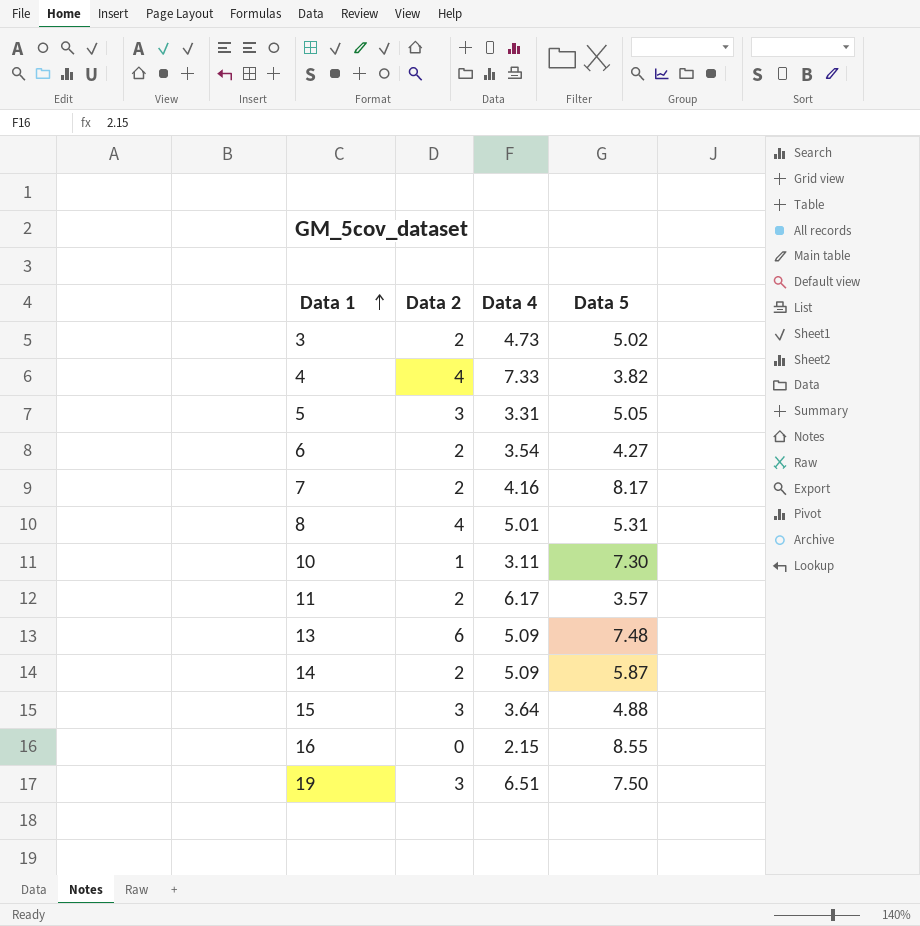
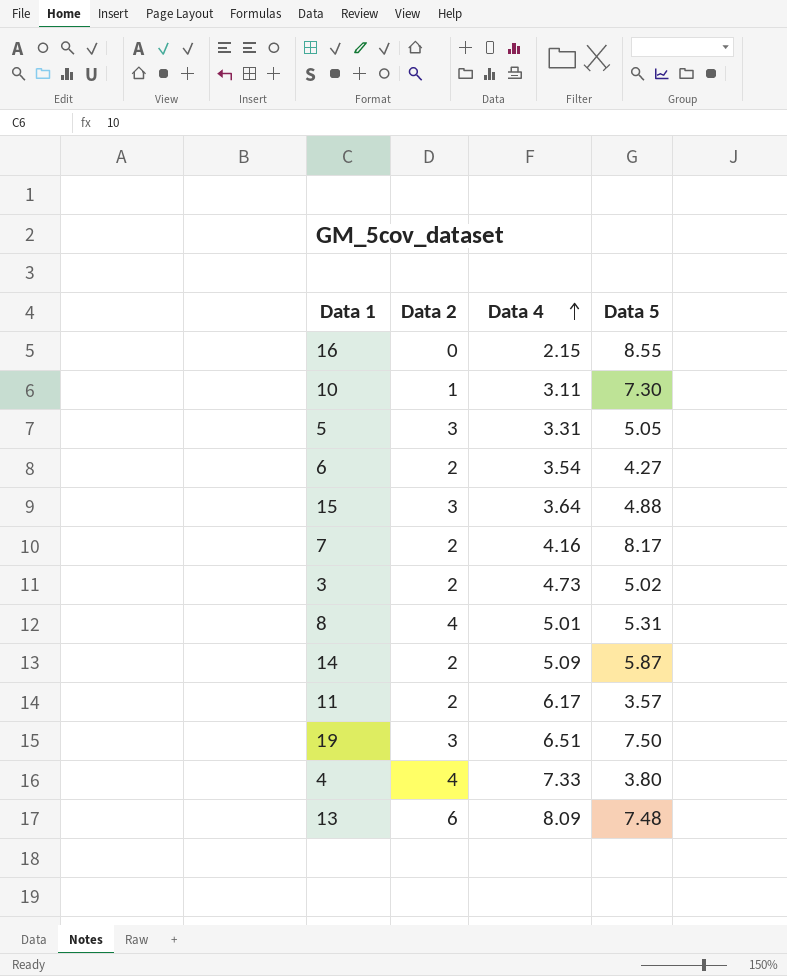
row order: Data 1 ascending -> Data 4 ascending
4 | Data 5: 3.82 -> 3.80
13 | Data 4: 5.09 -> 8.09

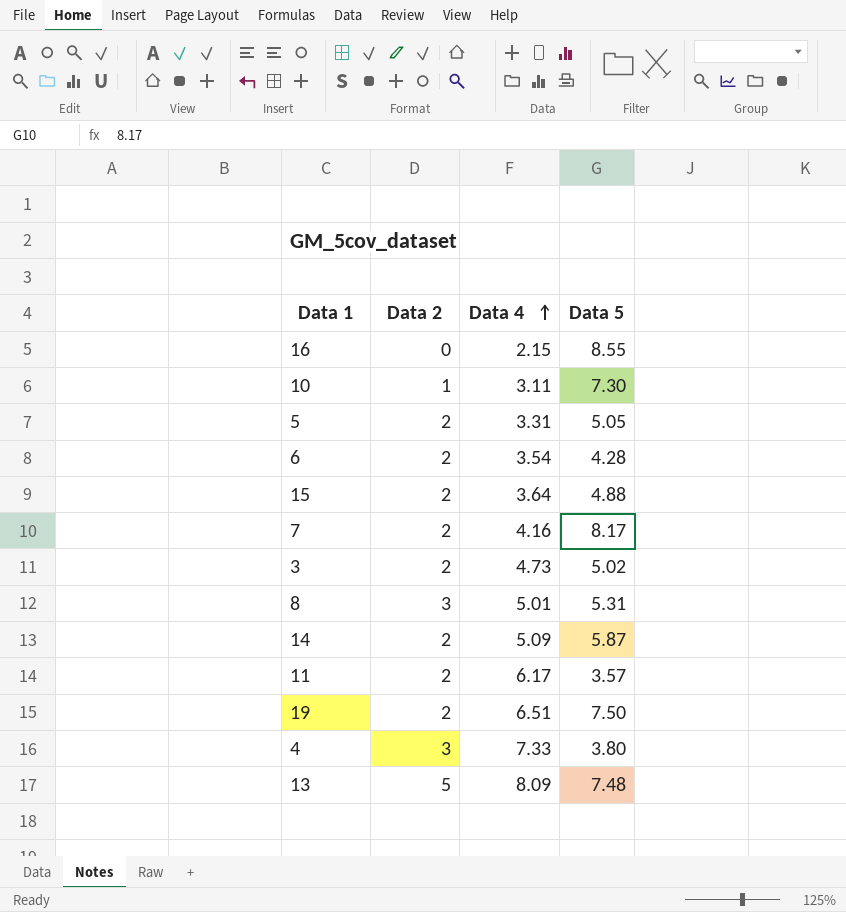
5 | Data 2: 3 -> 2
6 | Data 5: 4.27 -> 4.28
15 | Data 2: 3 -> 2
8 | Data 2: 4 -> 3
19 | Data 2: 3 -> 2
4 | Data 2: 4 -> 3
13 | Data 2: 6 -> 5

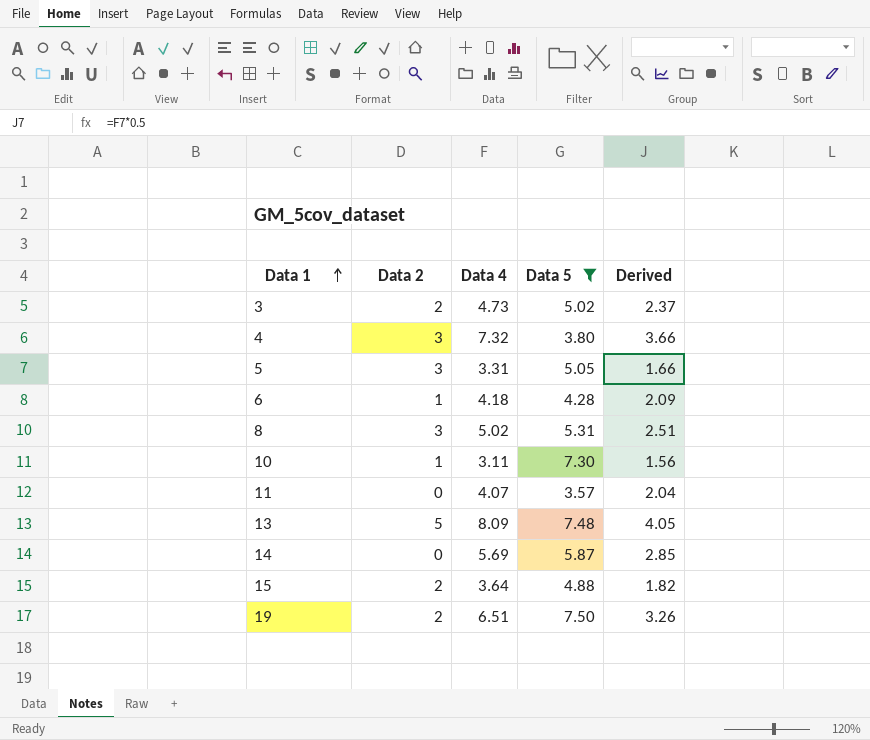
filter: none -> Data 5 <= 7.50
row order: Data 4 ascending -> Data 1 ascending
column Derived | formula: none -> [Data 4] * 0.5
4 | Data 4: 7.33 -> 7.32
5 | Data 2: 2 -> 3
6 | Data 2: 2 -> 1
6 | Data 4: 3.54 -> 4.18
8 | Data 4: 5.01 -> 5.02
11 | Data 2: 2 -> 0
11 | Data 4: 6.17 -> 4.07
14 | Data 2: 2 -> 0
14 | Data 4: 5.09 -> 5.69

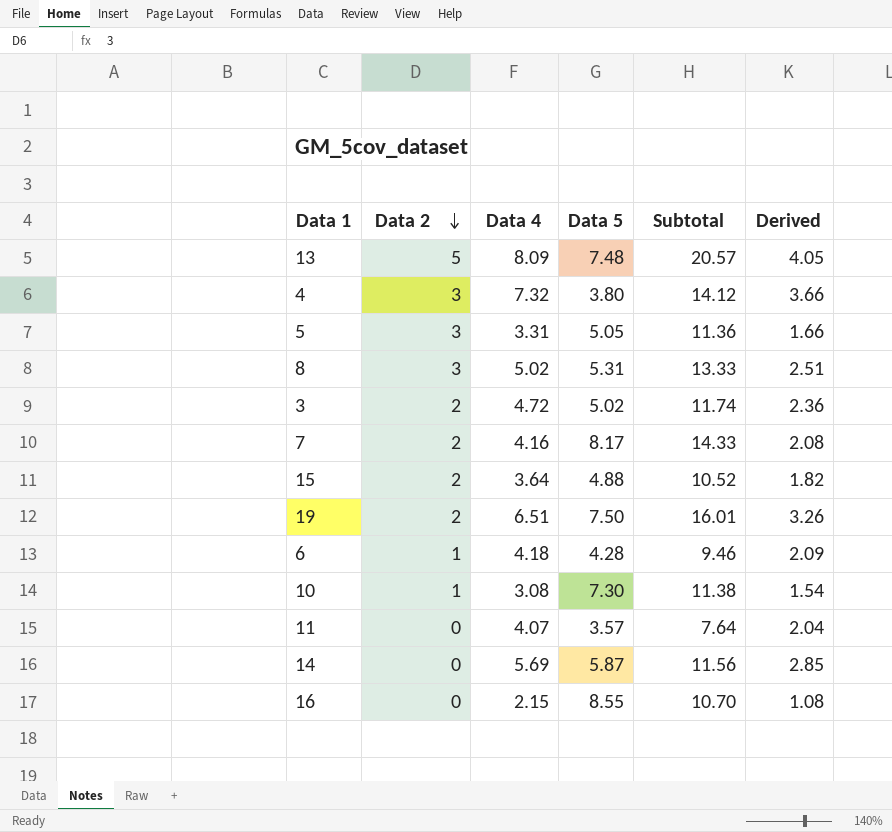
filter: Data 5 <= 7.50 -> none
row order: Data 1 ascending -> Data 2 descending
column Subtotal | formula: none -> [Data 2] + [Data 4] + [Data 5]
3 | Data 4: 4.73 -> 4.72
3 | Derived: 2.37 -> 2.36
10 | Data 4: 3.11 -> 3.08
10 | Derived: 1.56 -> 1.54

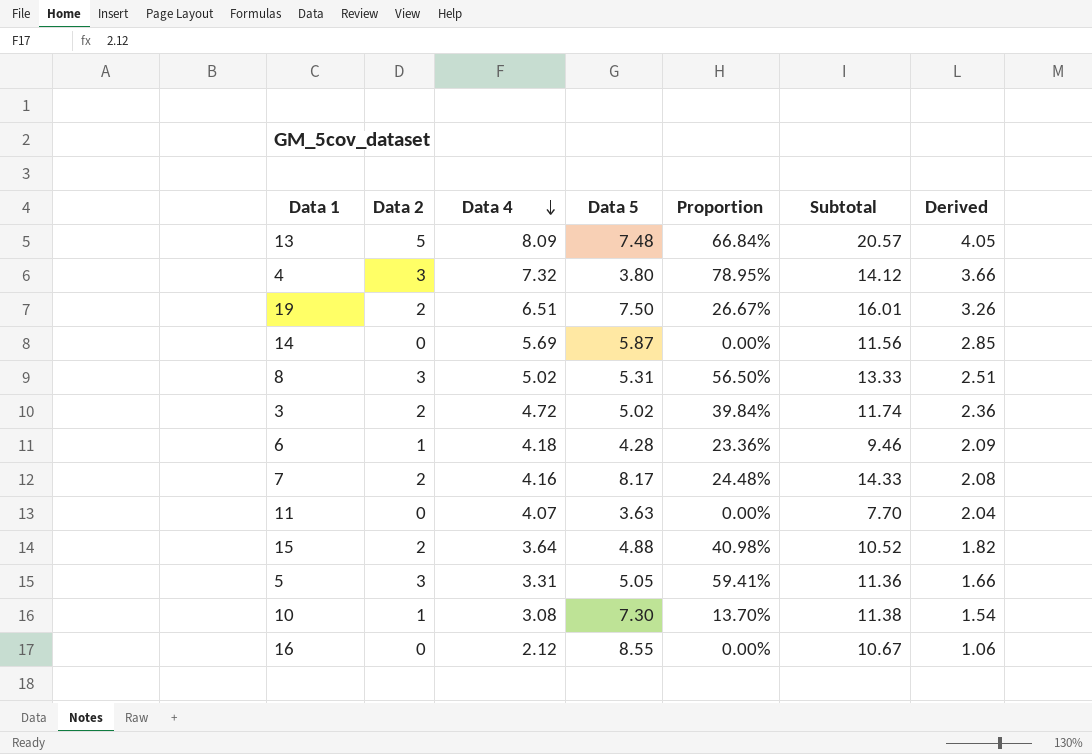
row order: Data 2 descending -> Data 4 descending
column Proportion | formula: none -> [Data 2] / [Data 5]
11 | Data 5: 3.57 -> 3.63
11 | Subtotal: 7.64 -> 7.70
16 | Data 4: 2.15 -> 2.12
16 | Subtotal: 10.70 -> 10.67
16 | Derived: 1.08 -> 1.06

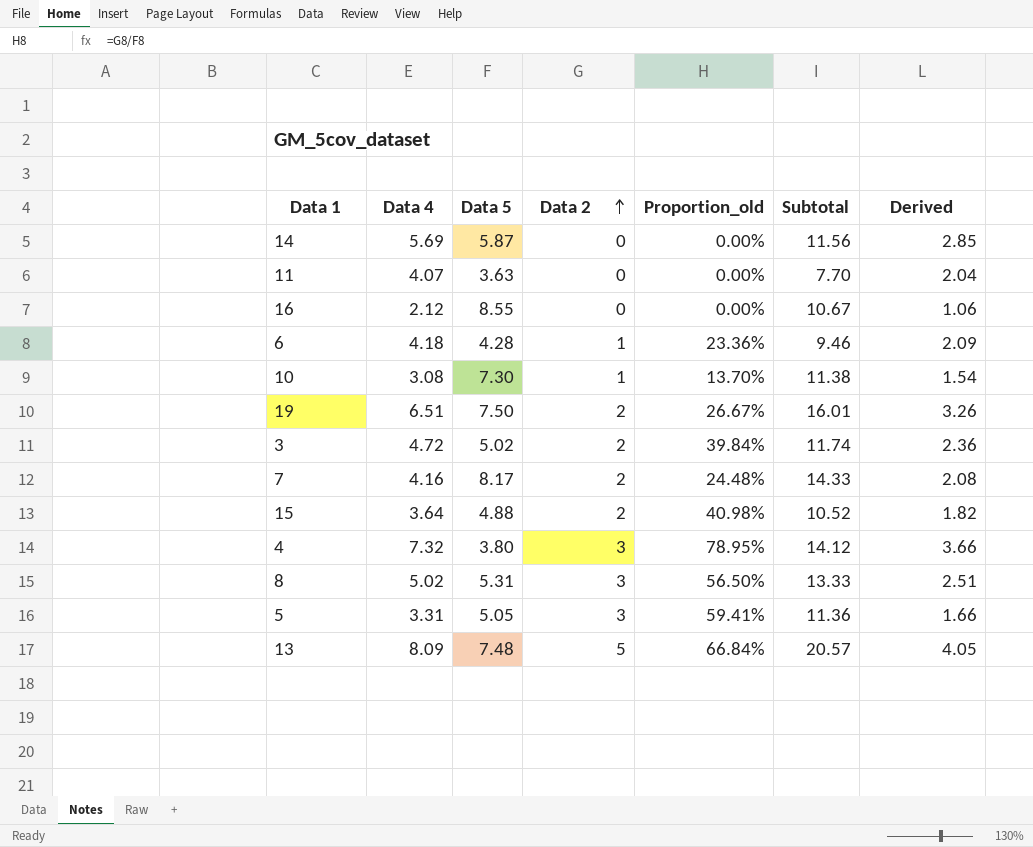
row order: Data 4 descending -> Data 2 ascending
column Data 2 | position: 2 -> 4
column name: Proportion -> Proportion_old

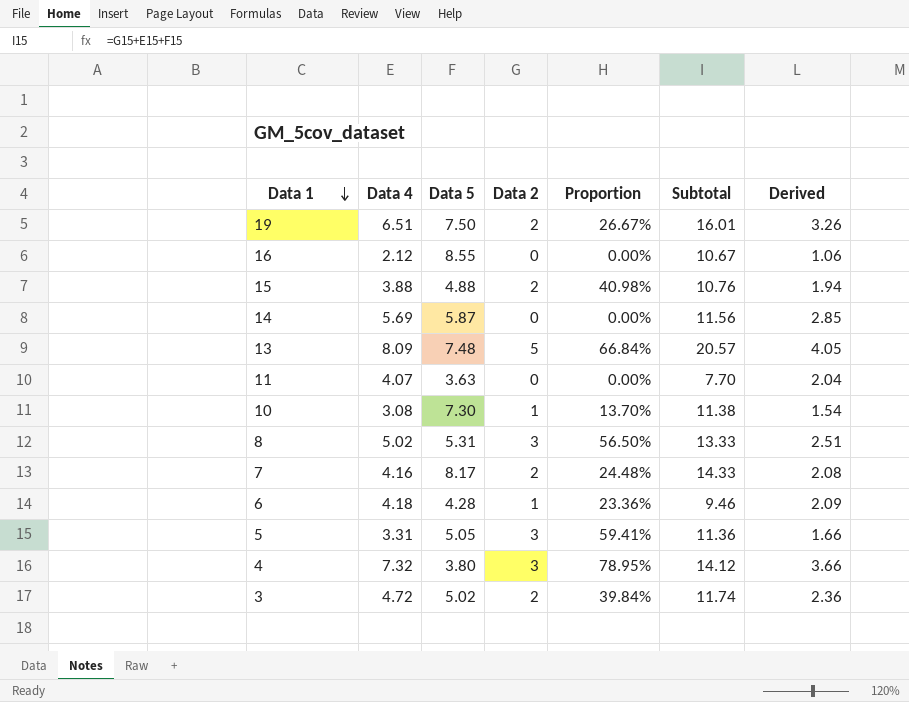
row order: Data 2 ascending -> Data 1 descending
column name: Proportion_old -> Proportion
15 | Data 4: 3.64 -> 3.88
15 | Subtotal: 10.52 -> 10.76
15 | Derived: 1.82 -> 1.94

